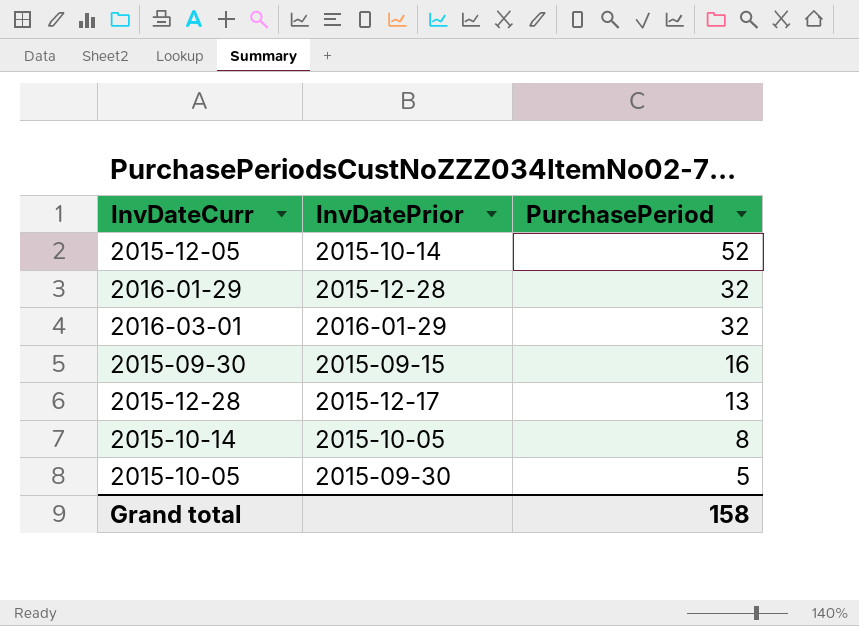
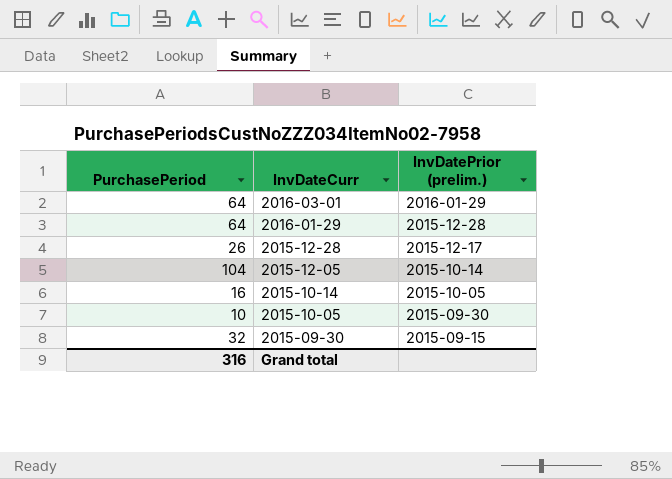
row order: PurchasePeriod descending -> InvDateCurr descending
column PurchasePeriod | position: 3 -> 1
column name: InvDatePrior -> InvDatePrior (prelim.)
2016-03-01 | PurchasePeriod: 32 -> 64
2016-01-29 | PurchasePeriod: 32 -> 64
2015-12-28 | PurchasePeriod: 13 -> 26
2015-12-05 | PurchasePeriod: 52 -> 104
2015-10-14 | PurchasePeriod: 8 -> 16
2015-10-05 | PurchasePeriod: 5 -> 10
2015-09-30 | PurchasePeriod: 16 -> 32
Grand total | PurchasePeriod: 158 -> 316

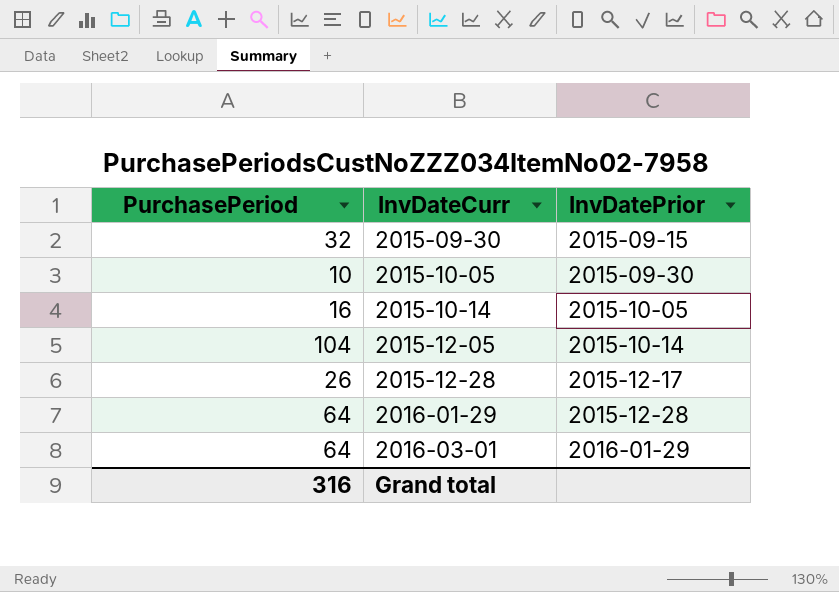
row order: InvDateCurr descending -> InvDateCurr ascending
column name: InvDatePrior (prelim.) -> InvDatePrior

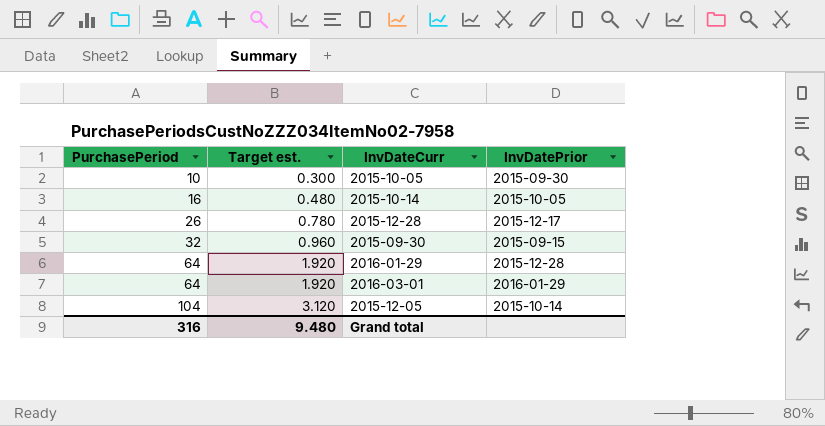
row order: InvDateCurr ascending -> PurchasePeriod ascending
column Target est. | formula: none -> [PurchasePeriod] * 0.03

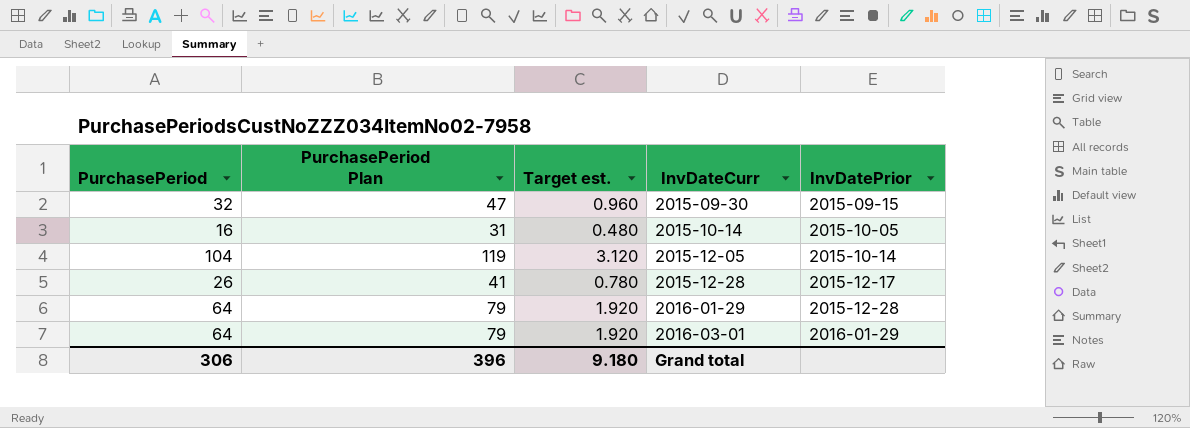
row order: PurchasePeriod ascending -> InvDateCurr ascending
column PurchasePeriod Plan | formula: none -> [PurchasePeriod] + 15
row 2015-10-05: 10 | 0.300 | 2015-09-30 -> none
Grand total | PurchasePeriod: 316 -> 306
Grand total | Target est.: 9.480 -> 9.180

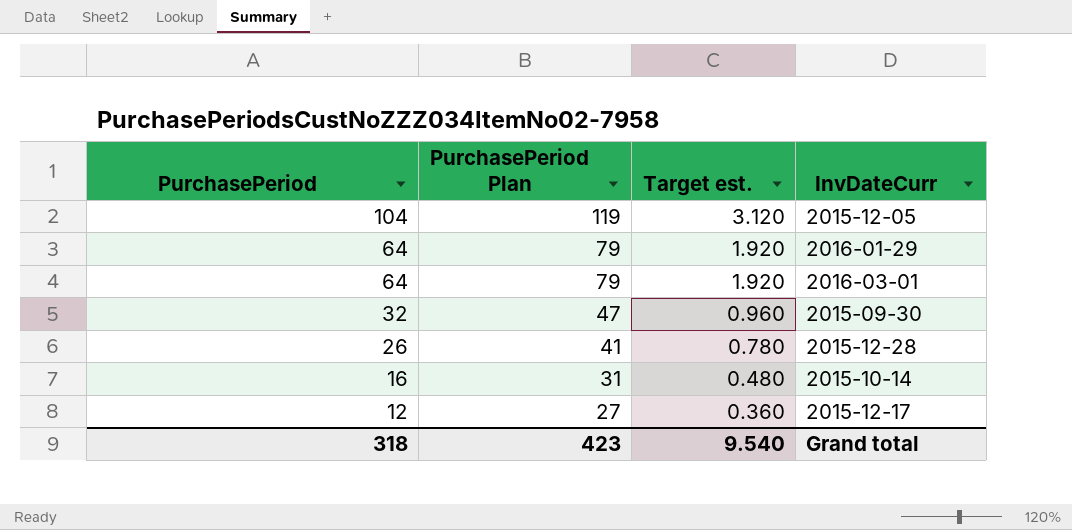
row order: InvDateCurr ascending -> PurchasePeriod descending
column InvDatePrior | position: 5 -> none
row 2015-12-17: none -> 12 | 27 | 0.360
Grand total | PurchasePeriod: 306 -> 318
Grand total | PurchasePeriod Plan: 396 -> 423
Grand total | Target est.: 9.180 -> 9.540

